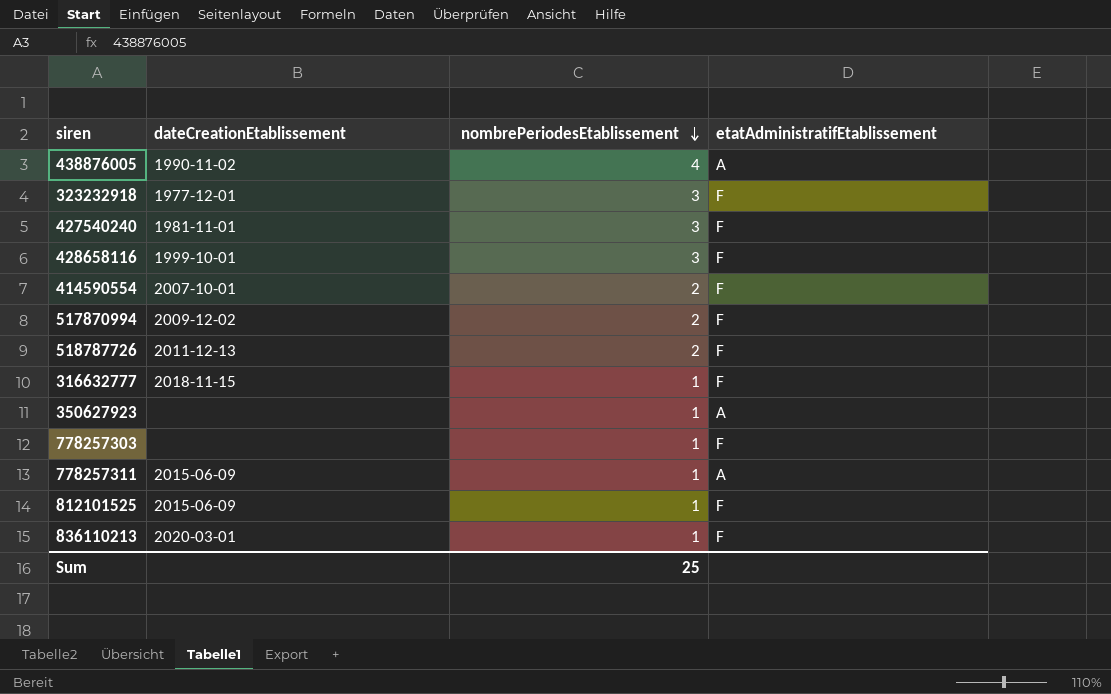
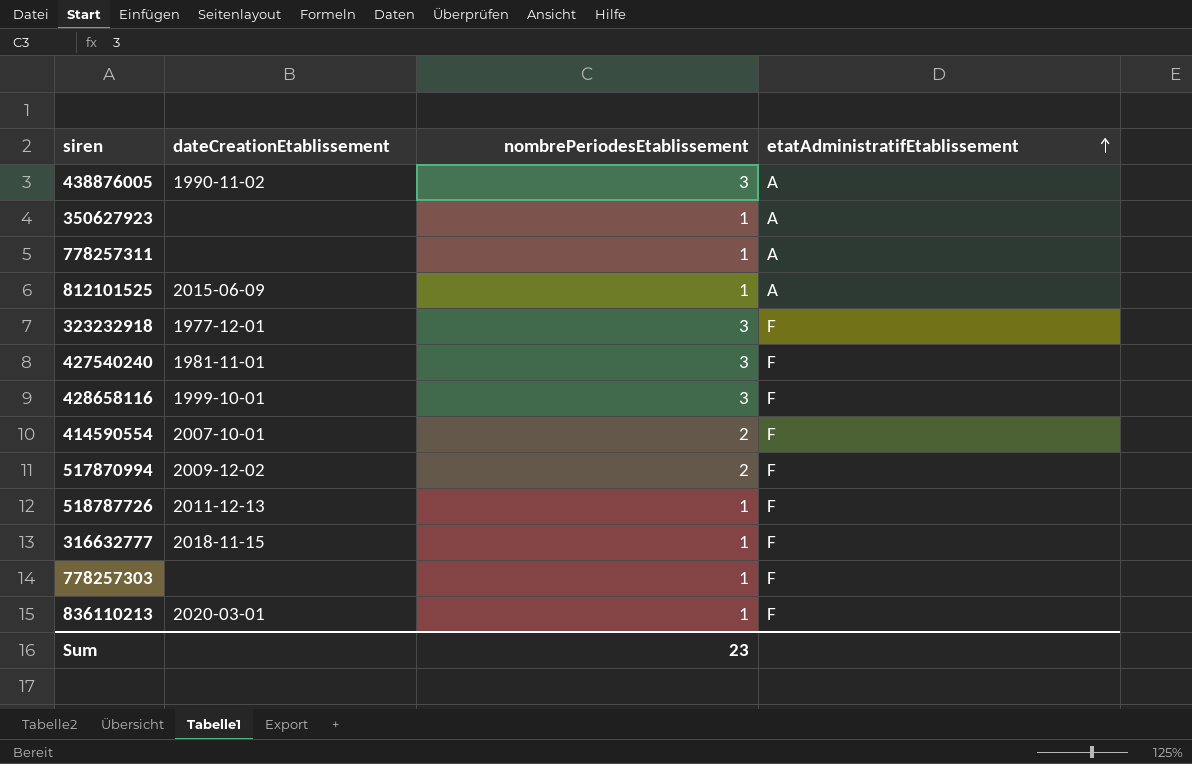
row order: nombrePeriodesEtablissement descending -> etatAdministratifEtablissement ascending
438876005 | nombrePeriodesEtablissement: 4 -> 3
778257311 | dateCreationEtablissement: 2015-06-09 -> none
812101525 | etatAdministratifEtablissement: F -> A
518787726 | nombrePeriodesEtablissement: 2 -> 1
Sum | nombrePeriodesEtablissement: 25 -> 23

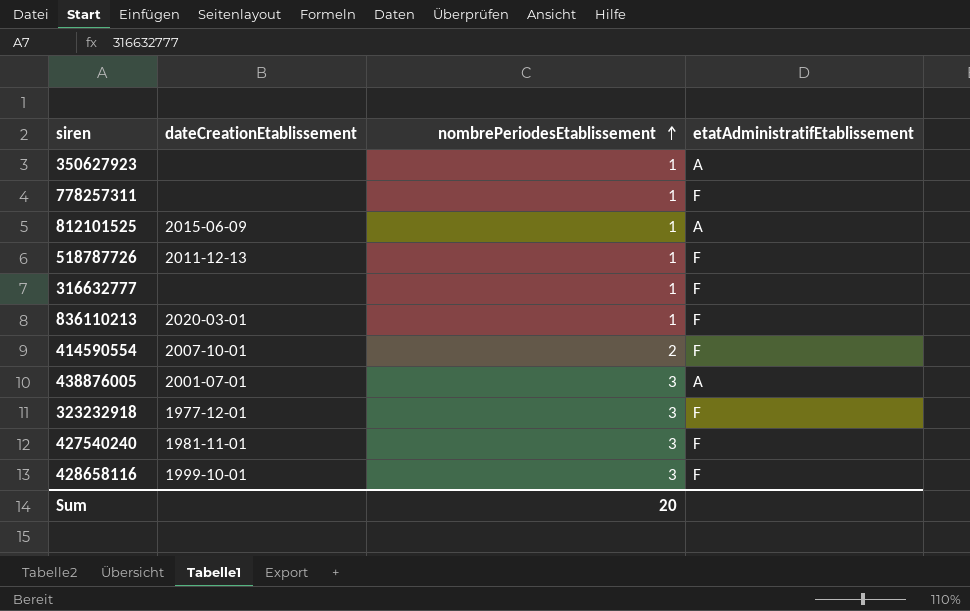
row order: etatAdministratifEtablissement ascending -> nombrePeriodesEtablissement ascending
row 517870994: 2009-12-02 | 2 | F -> none
row 778257303: none | 1 | F -> none
778257311 | etatAdministratifEtablissement: A -> F
316632777 | dateCreationEtablissement: 2018-11-15 -> none
438876005 | dateCreationEtablissement: 1990-11-02 -> 2001-07-01
Sum | nombrePeriodesEtablissement: 23 -> 20

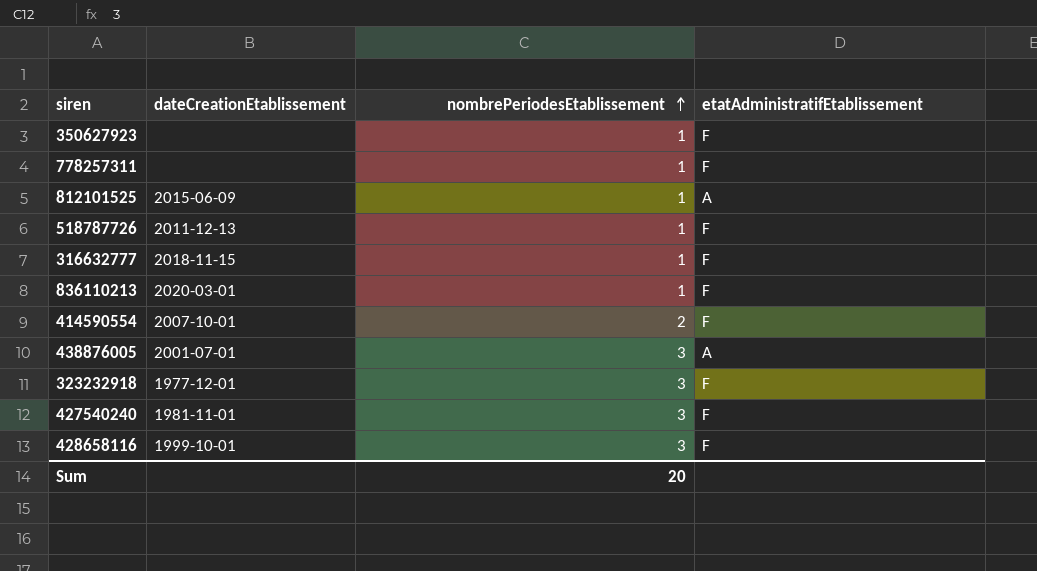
350627923 | etatAdministratifEtablissement: A -> F
316632777 | dateCreationEtablissement: none -> 2018-11-15

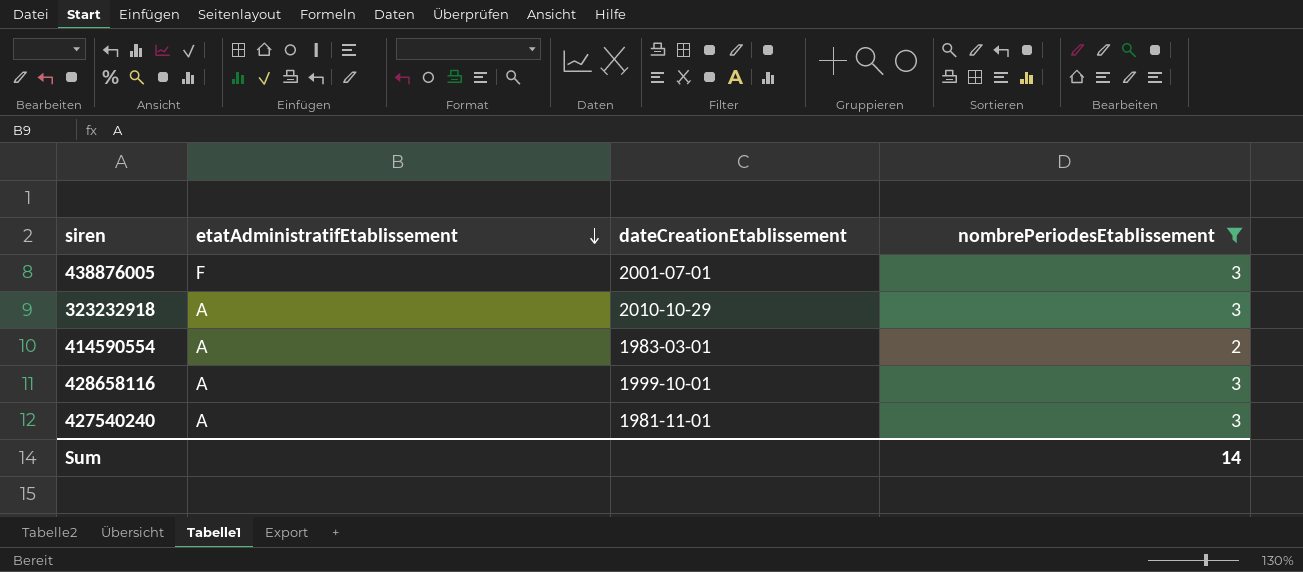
filter: none -> nombrePeriodesEtablissement != 1
row order: nombrePeriodesEtablissement ascending -> etatAdministratifEtablissement descending
column etatAdministratifEtablissement | position: 4 -> 2
438876005 | etatAdministratifEtablissement: A -> F
323232918 | etatAdministratifEtablissement: F -> A
323232918 | dateCreationEtablissement: 1977-12-01 -> 2010-10-29
414590554 | etatAdministratifEtablissement: F -> A
414590554 | dateCreationEtablissement: 2007-10-01 -> 1983-03-01
428658116 | etatAdministratifEtablissement: F -> A
427540240 | etatAdministratifEtablissement: F -> A
Sum | nombrePeriodesEtablissement: 20 -> 14

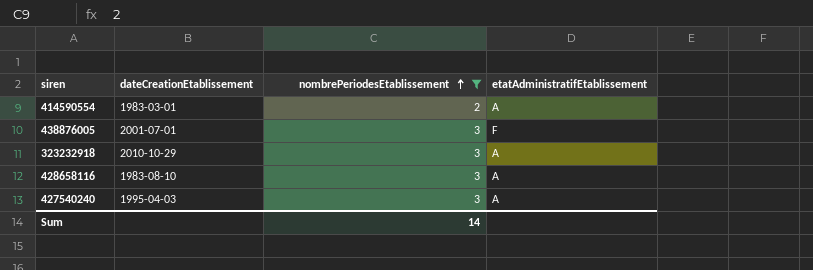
row order: etatAdministratifEtablissement descending -> nombrePeriodesEtablissement ascending
column etatAdministratifEtablissement | position: 2 -> 4
428658116 | dateCreationEtablissement: 1999-10-01 -> 1983-08-10
427540240 | dateCreationEtablissement: 1981-11-01 -> 1995-04-03

